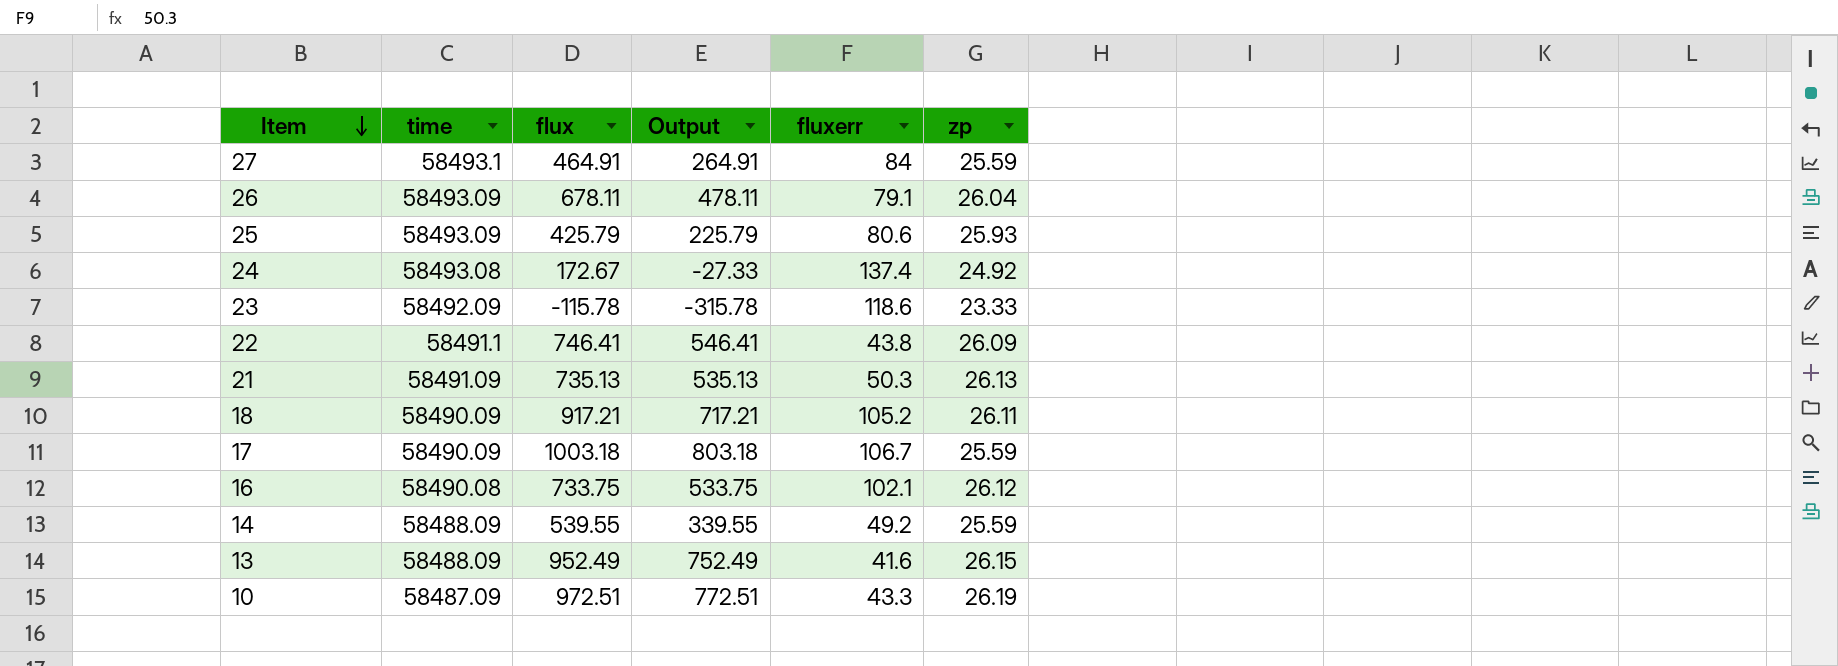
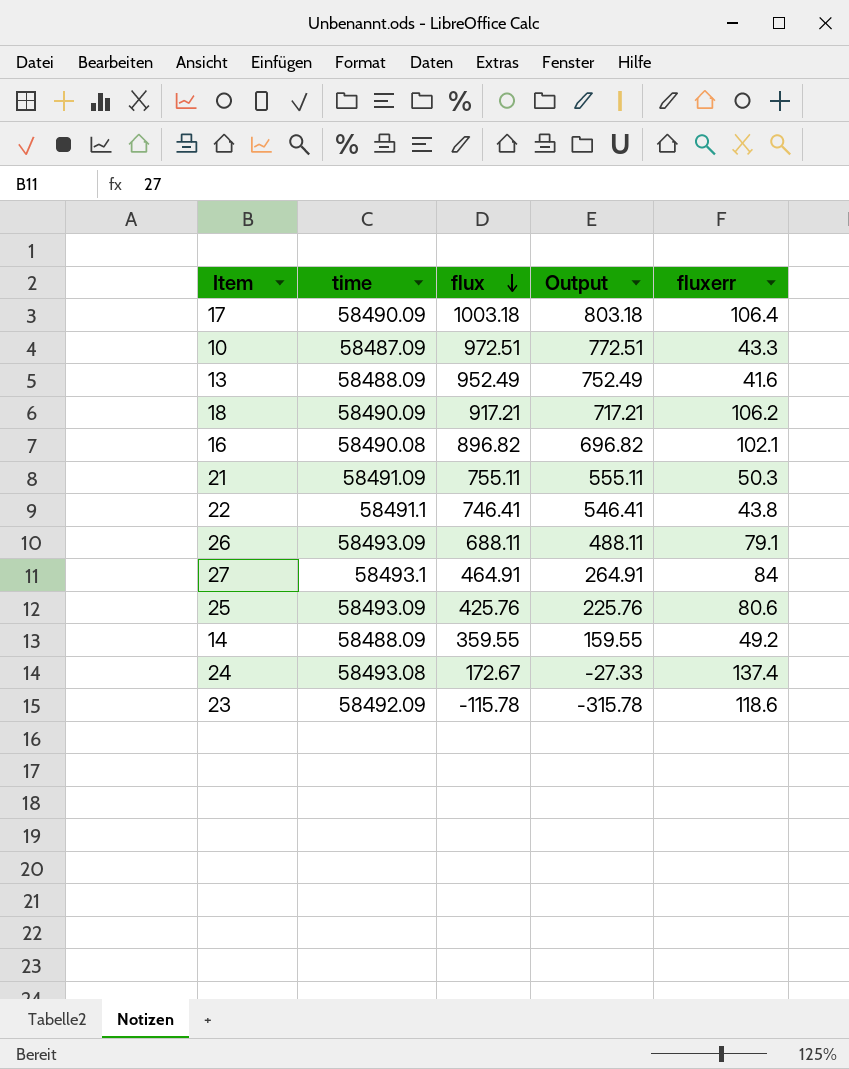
row order: Item descending -> flux descending
column zp | position: 6 -> none
17 | fluxerr: 106.7 -> 106.4
18 | fluxerr: 105.2 -> 106.2
16 | flux: 733.75 -> 896.82
16 | Output: 533.75 -> 696.82
21 | flux: 735.13 -> 755.11
21 | Output: 535.13 -> 555.11
26 | flux: 678.11 -> 688.11
26 | Output: 478.11 -> 488.11
25 | flux: 425.79 -> 425.76
25 | Output: 225.79 -> 225.76
14 | flux: 539.55 -> 359.55
14 | Output: 339.55 -> 159.55

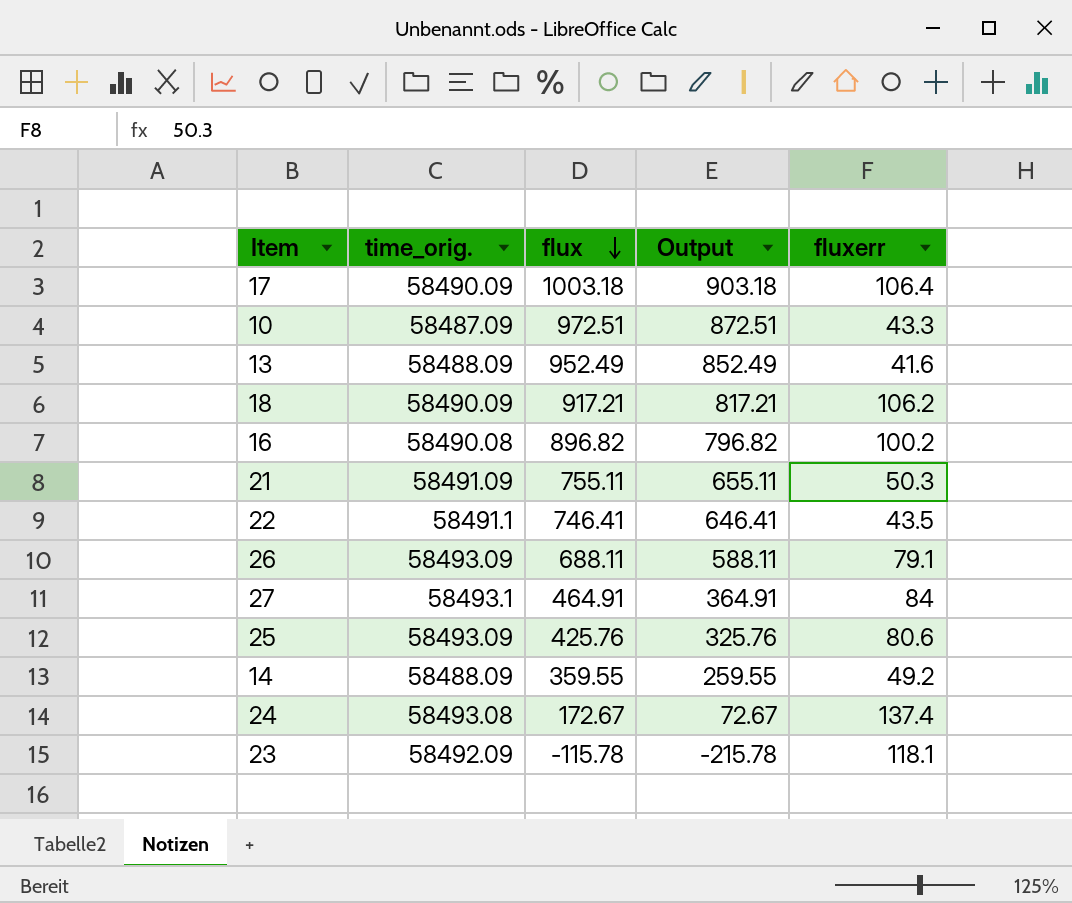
column name: time -> time_orig.
column Output | formula: [flux] - 200 -> [flux] - 100
16 | fluxerr: 102.1 -> 100.2
22 | fluxerr: 43.8 -> 43.5
23 | fluxerr: 118.6 -> 118.1

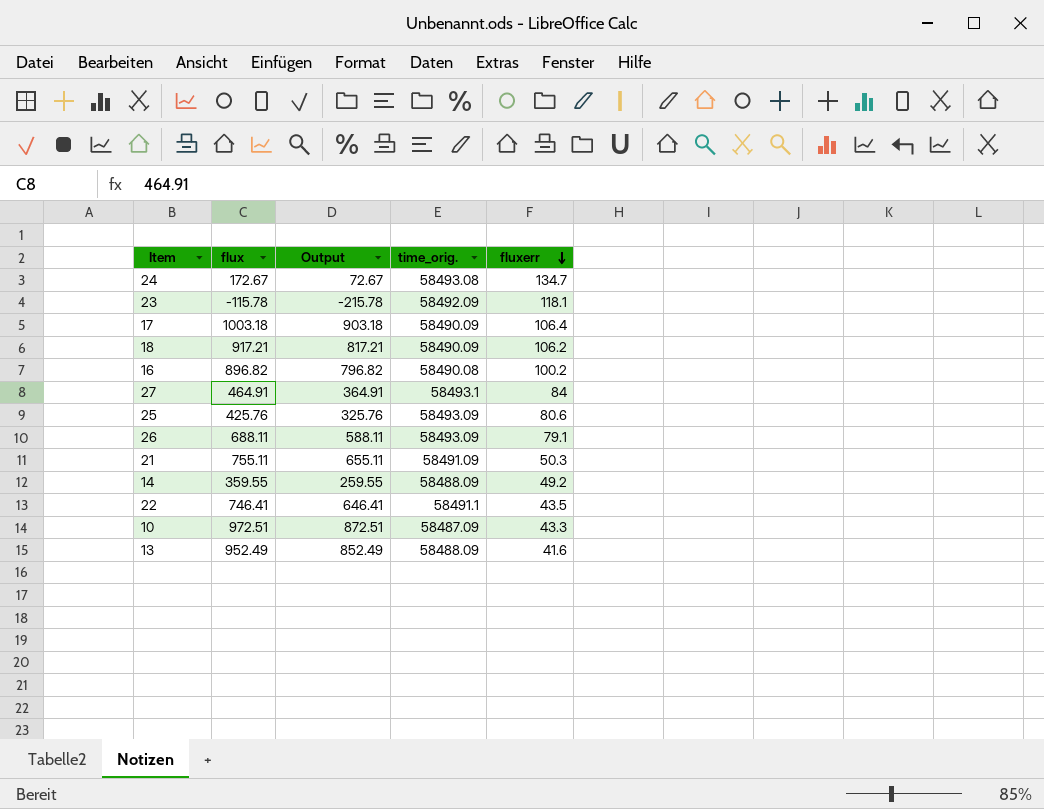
row order: flux descending -> fluxerr descending
column time_orig. | position: 2 -> 4
24 | fluxerr: 137.4 -> 134.7

